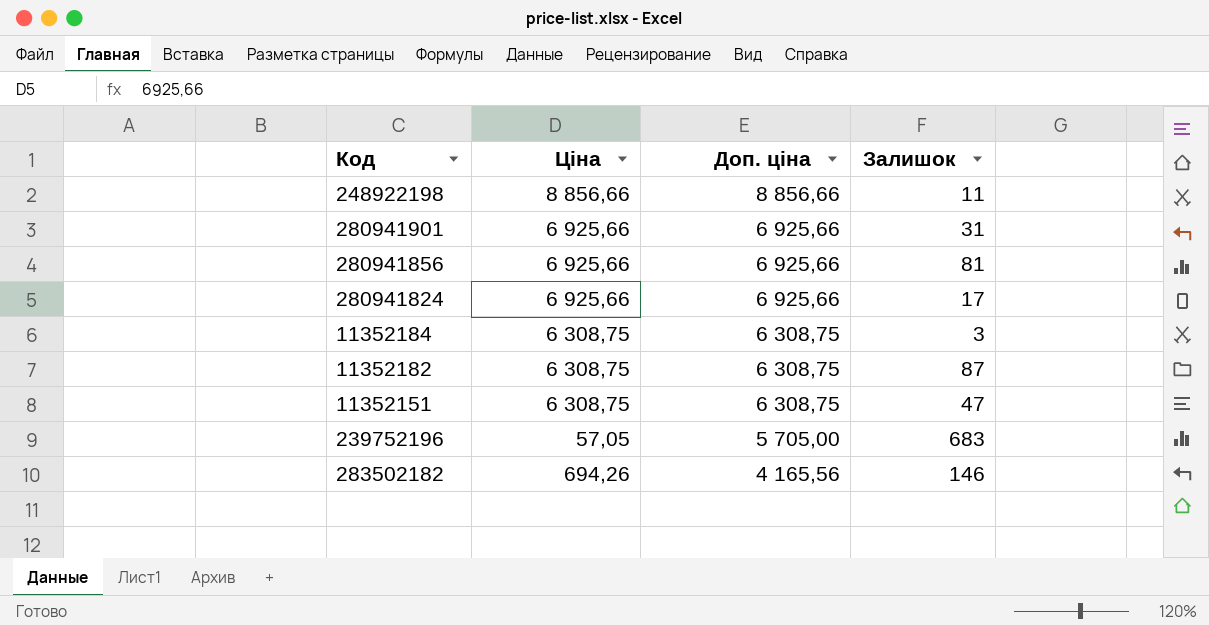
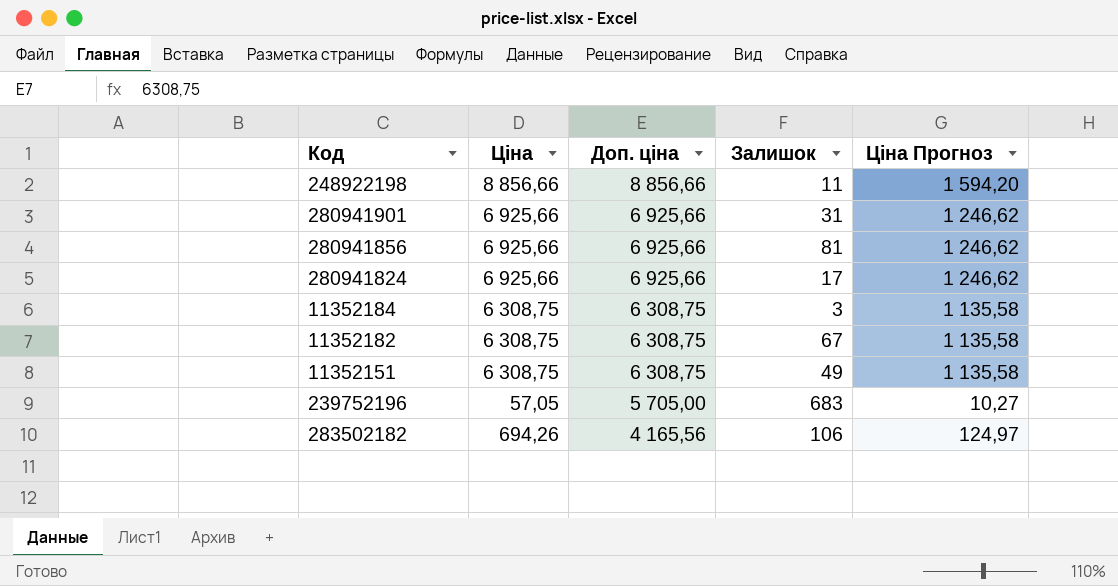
column Ціна Прогноз | formula: none -> [Ціна] * 0,18
11352182 | Залишок: 87 -> 67
11352151 | Залишок: 47 -> 49
283502182 | Залишок: 146 -> 106

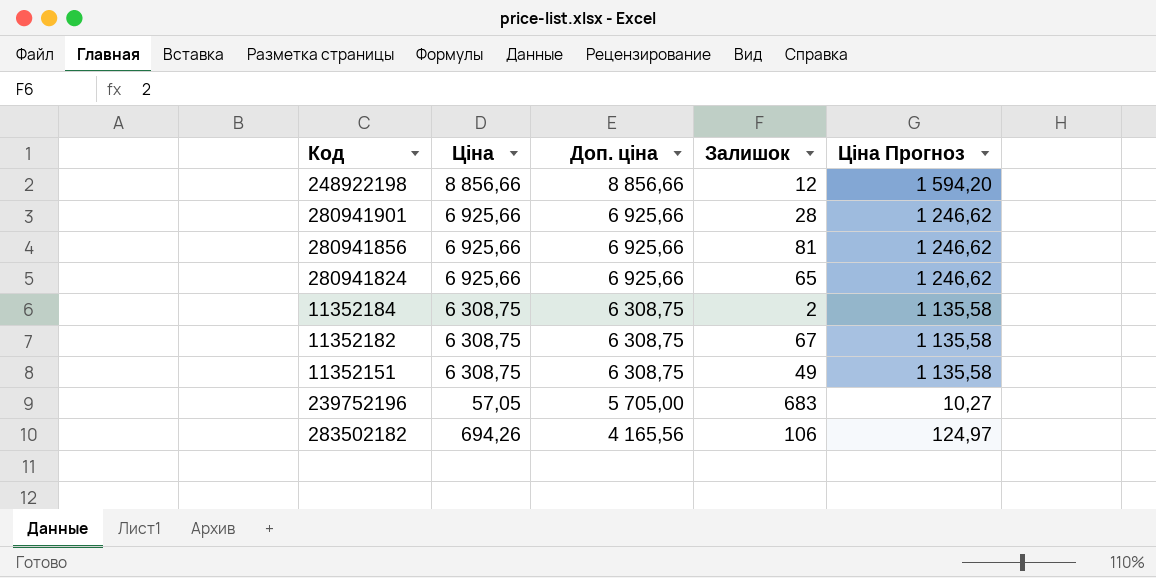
248922198 | Залишок: 11 -> 12
280941901 | Залишок: 31 -> 28
280941824 | Залишок: 17 -> 65
11352184 | Залишок: 3 -> 2

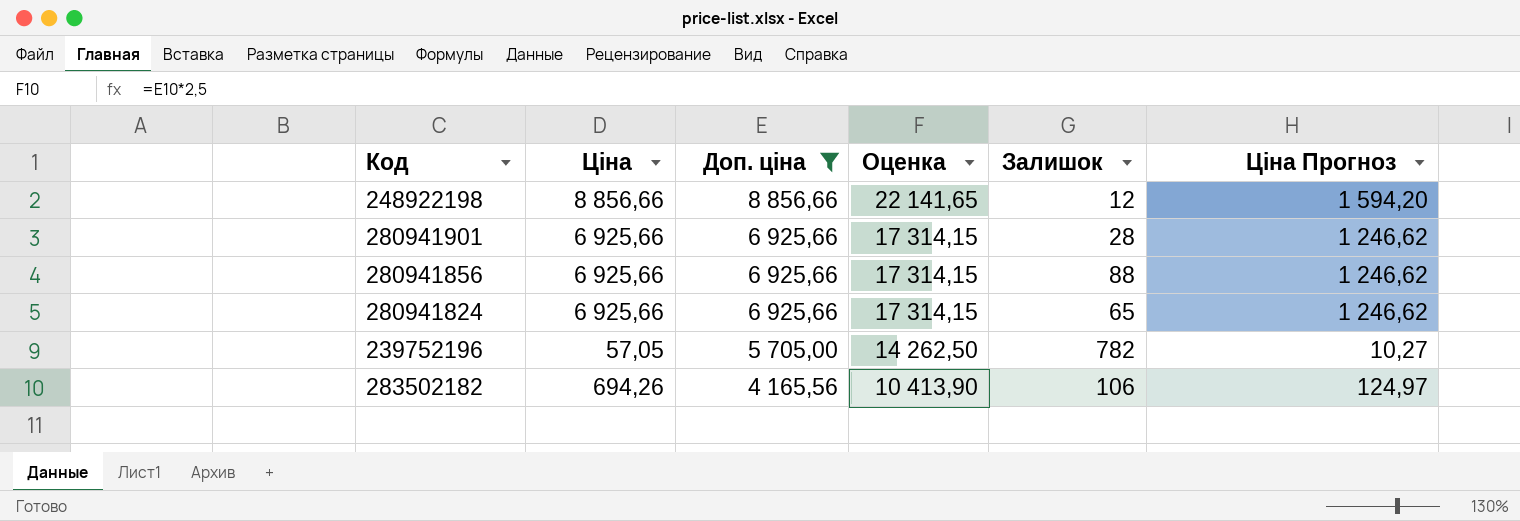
filter: none -> Доп. ціна != 6 308,75
column Оценка | formula: none -> [Доп. ціна] * 2,5
280941856 | Залишок: 81 -> 88
239752196 | Залишок: 683 -> 782

